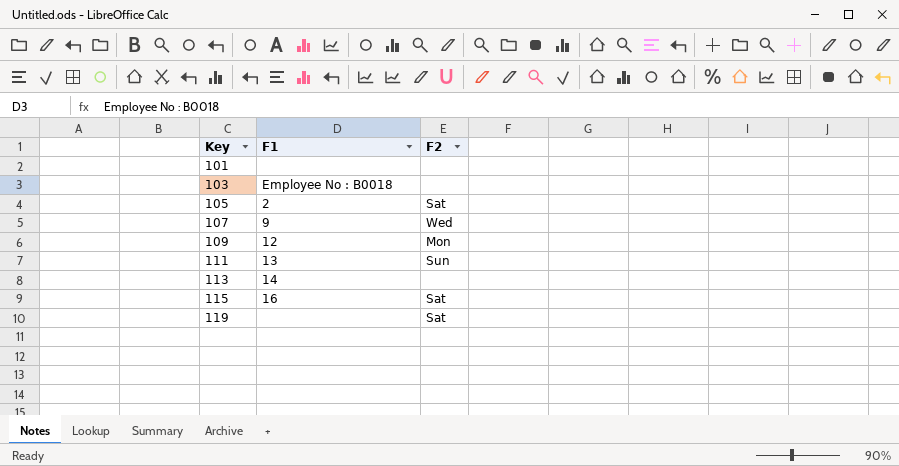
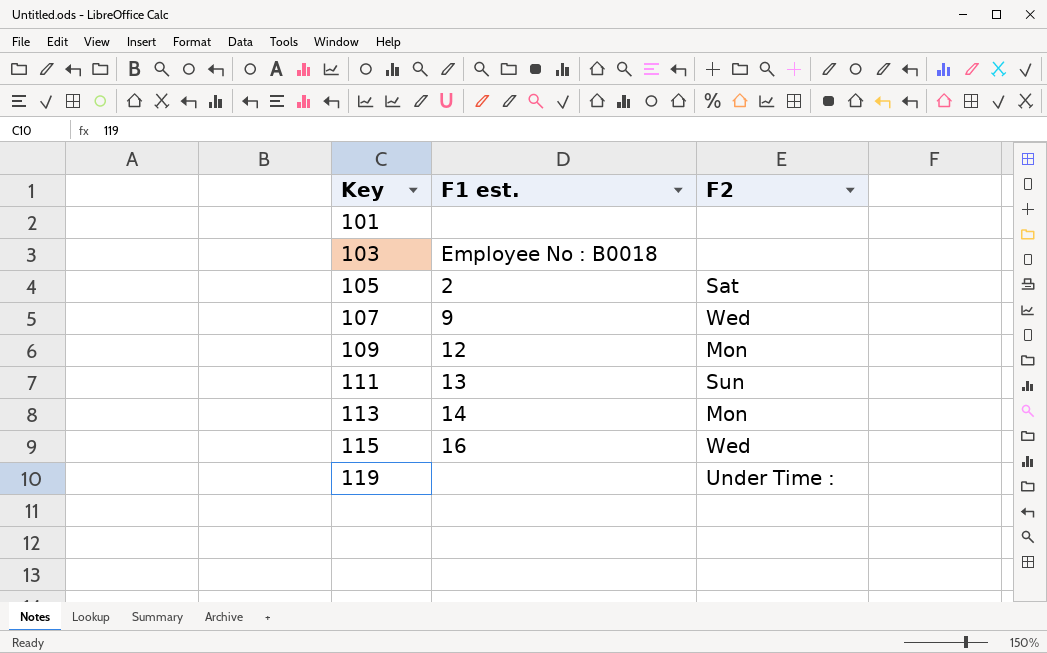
column name: F1 -> F1 est.
113 | F2: none -> Mon
115 | F2: Sat -> Wed
119 | F2: Sat -> Under Time :

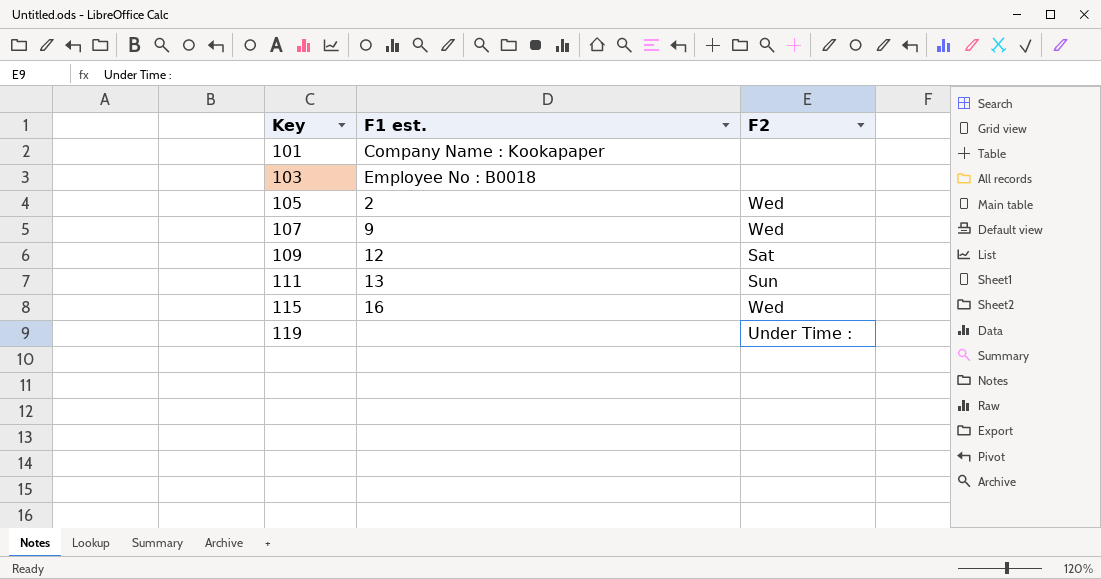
row 113: 14 | Mon -> none
101 | F1 est.: none -> Company Name : Kookapaper
105 | F2: Sat -> Wed
109 | F2: Mon -> Sat

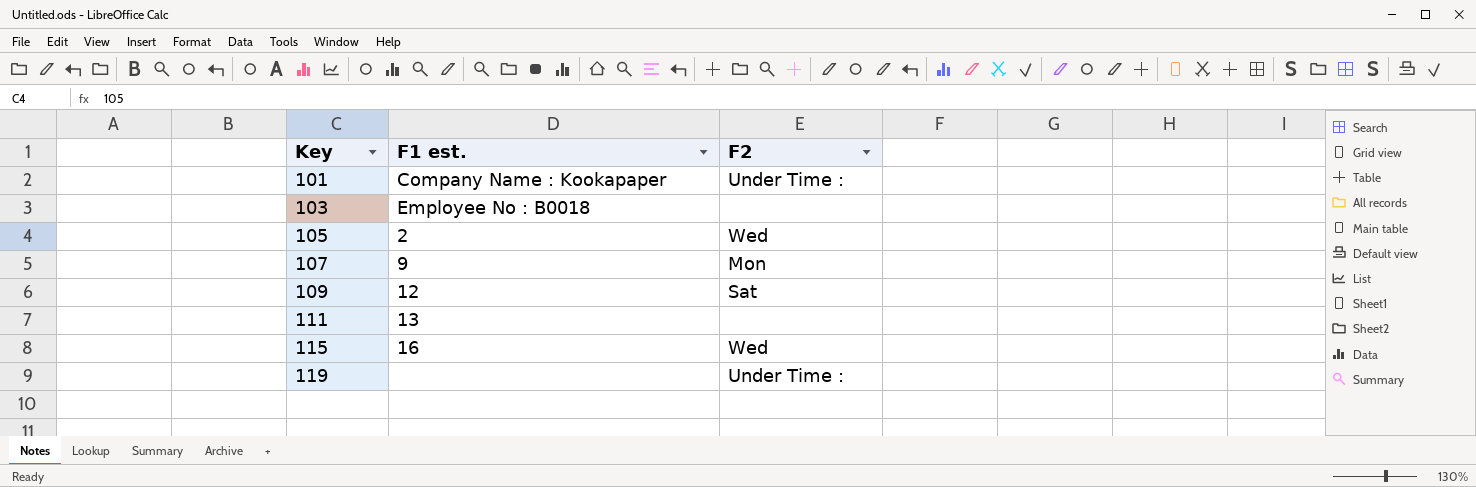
101 | F2: none -> Under Time :
107 | F2: Wed -> Mon
111 | F2: Sun -> none

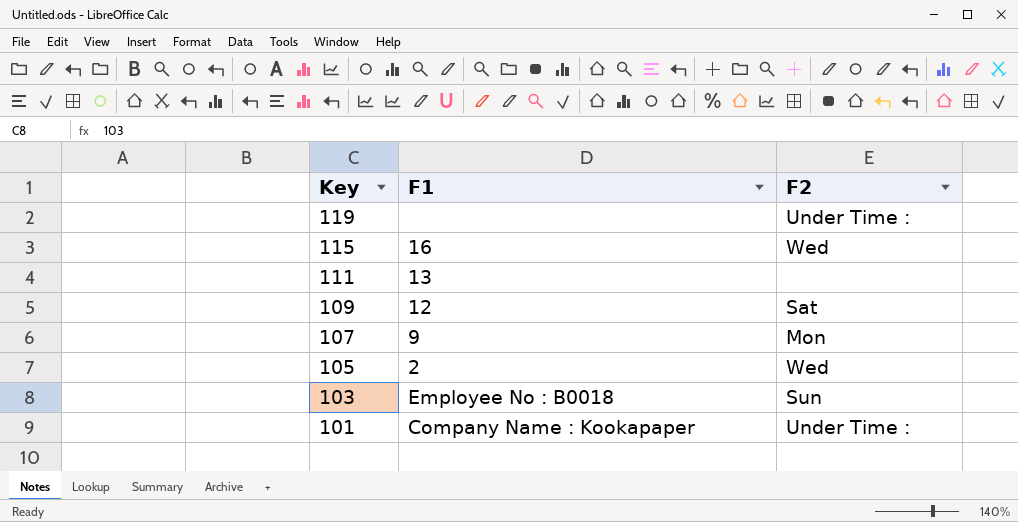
row order: Key ascending -> Key descending
column name: F1 est. -> F1
103 | F2: none -> Sun

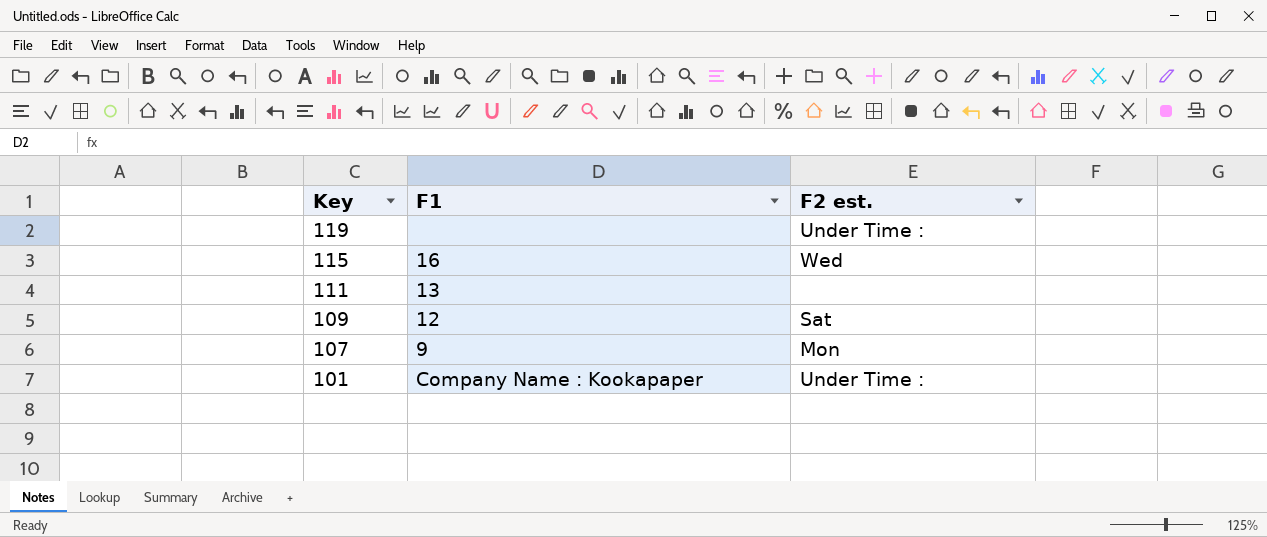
column name: F2 -> F2 est.
row 105: 2 | Wed -> none
row 103: Employee No : B0018 | Sun -> none

